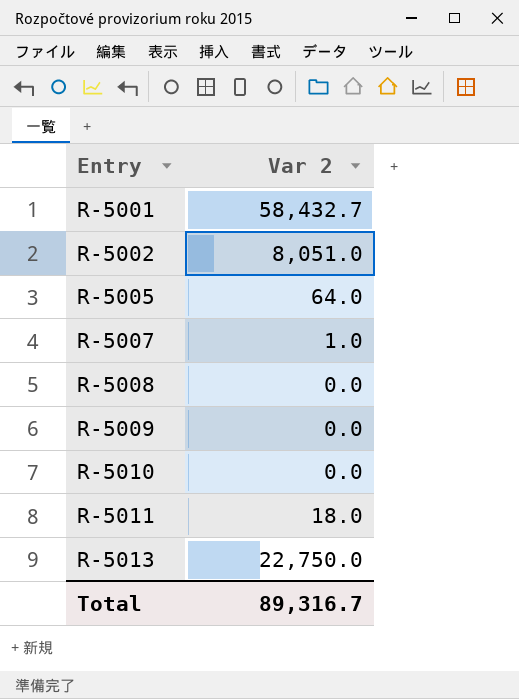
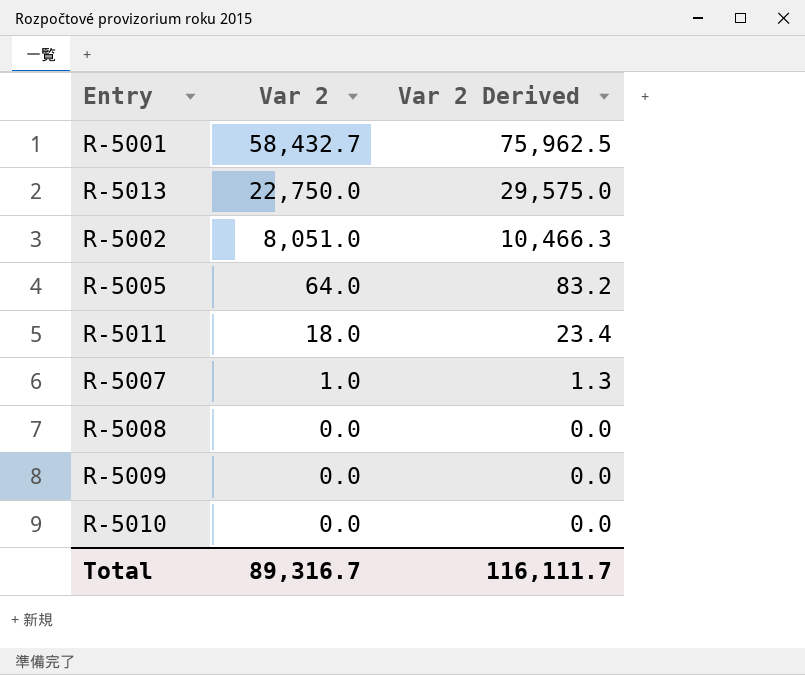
row order: Entry ascending -> Var 2 descending
column Var 2 Derived | formula: none -> [Var 2] * 1.3

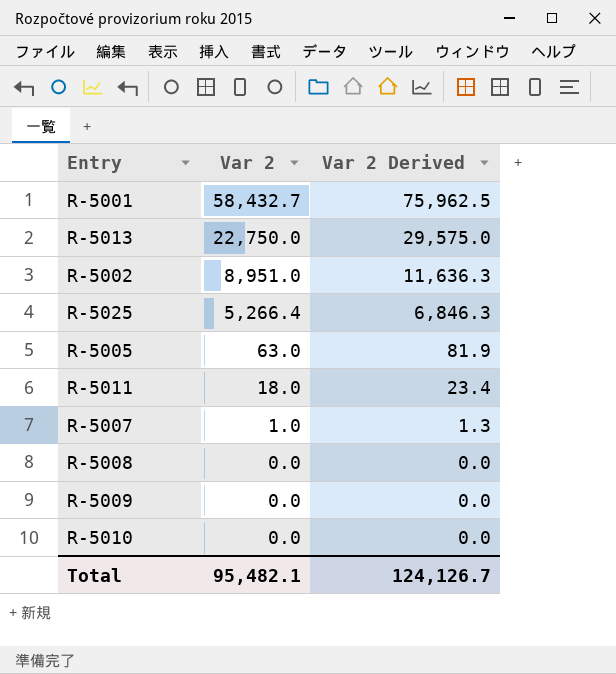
R-5002 | Var 2: 8,051.0 -> 8,951.0
R-5002 | Var 2 Derived: 10,466.3 -> 11,636.3
row R-5025: none -> 5,266.4 | 6,846.3
R-5005 | Var 2: 64.0 -> 63.0
R-5005 | Var 2 Derived: 83.2 -> 81.9
Total | Var 2: 89,316.7 -> 95,482.1
Total | Var 2 Derived: 116,111.7 -> 124,126.7

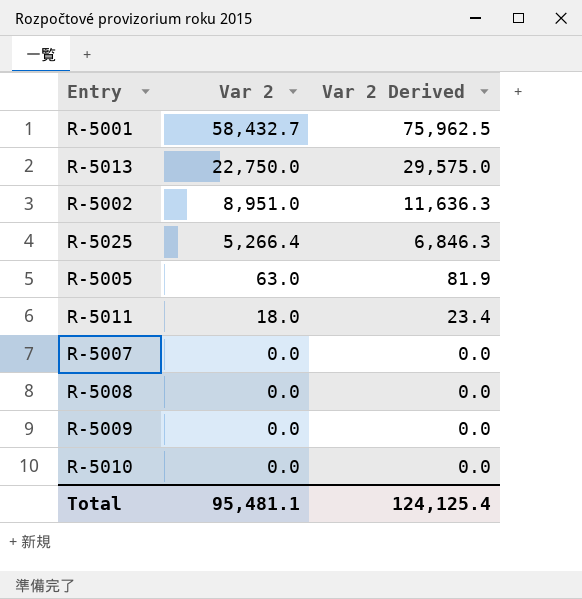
R-5007 | Var 2: 1.0 -> 0.0
R-5007 | Var 2 Derived: 1.3 -> 0.0
Total | Var 2: 95,482.1 -> 95,481.1
Total | Var 2 Derived: 124,126.7 -> 124,125.4

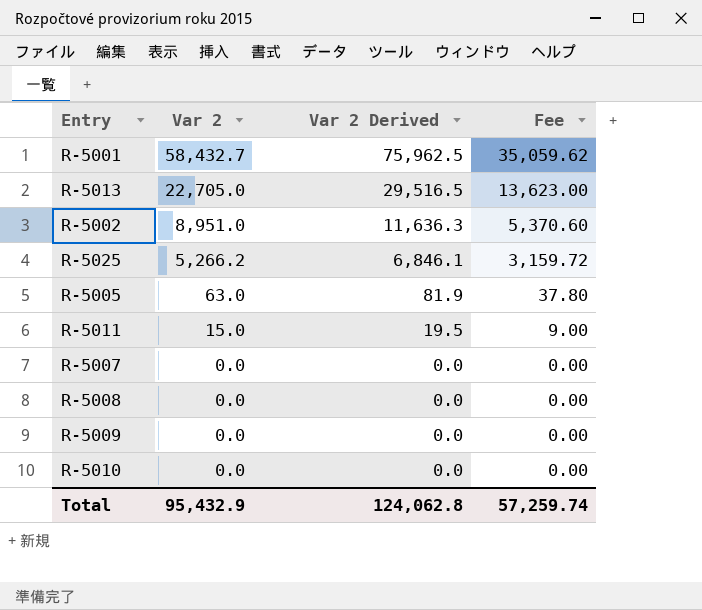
column Fee | formula: none -> [Var 2] * 0.6
R-5013 | Var 2: 22,750.0 -> 22,705.0
R-5013 | Var 2 Derived: 29,575.0 -> 29,516.5
R-5025 | Var 2: 5,266.4 -> 5,266.2
R-5025 | Var 2 Derived: 6,846.3 -> 6,846.1
R-5011 | Var 2: 18.0 -> 15.0
R-5011 | Var 2 Derived: 23.4 -> 19.5
Total | Var 2: 95,481.1 -> 95,432.9
Total | Var 2 Derived: 124,125.4 -> 124,062.8

